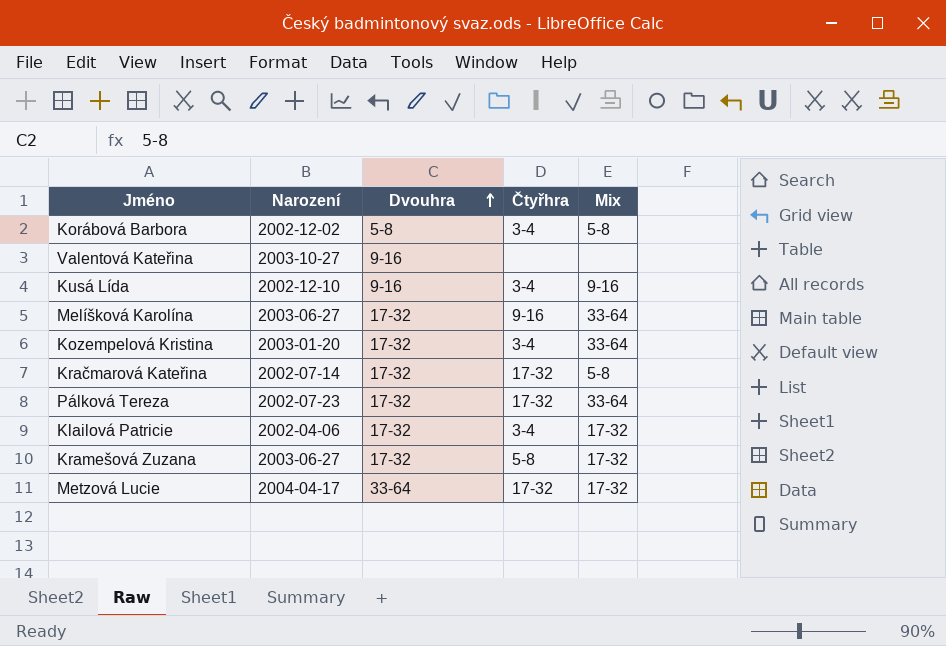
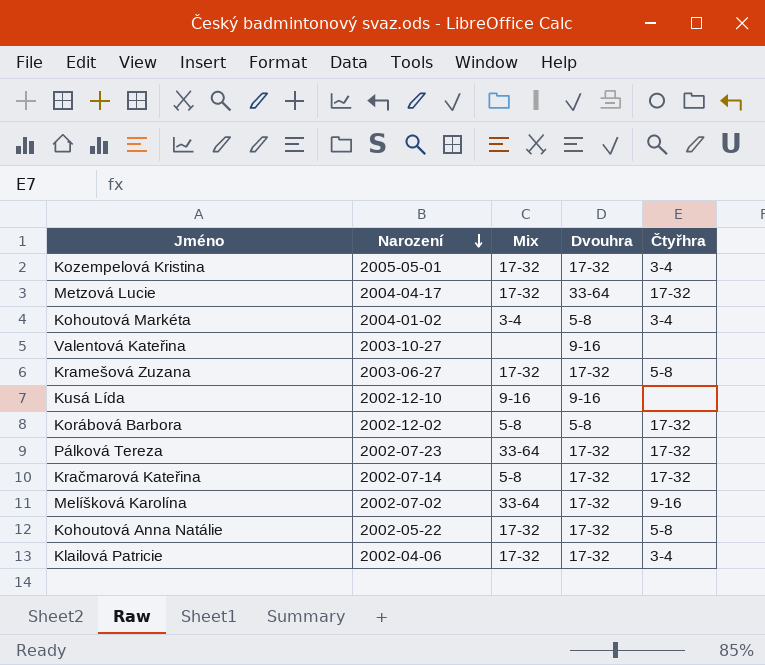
row order: Dvouhra ascending -> Narození descending
column Mix | position: 5 -> 3
Kozempelová Kristina | Narození: 2003-01-20 -> 2005-05-01
Kozempelová Kristina | Mix: 33-64 -> 17-32
row Kohoutová Markéta: none -> 2004-01-02 | 3-4 | 5-8 | 3-4
Kusá Lída | Čtyřhra: 3-4 -> none
Korábová Barbora | Čtyřhra: 3-4 -> 17-32
Melíšková Karolína | Narození: 2003-06-27 -> 2002-07-02
row Kohoutová Anna Natálie: none -> 2002-05-22 | 17-32 | 17-32 | 5-8

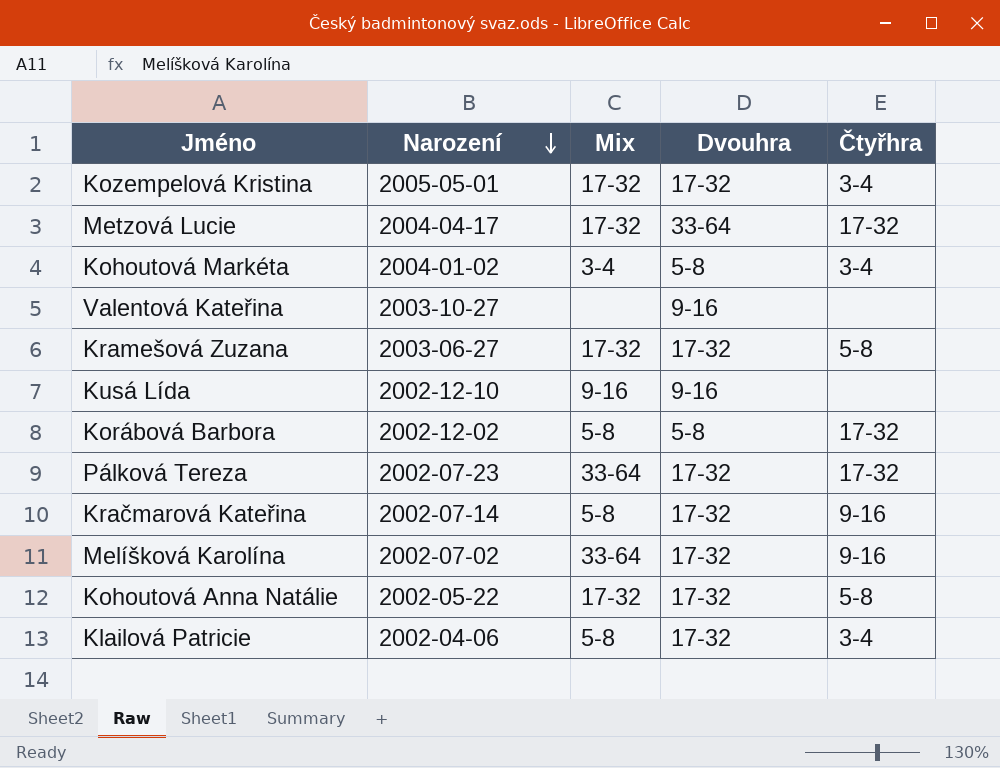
Kračmarová Kateřina | Čtyřhra: 17-32 -> 9-16
Klailová Patricie | Mix: 17-32 -> 5-8

